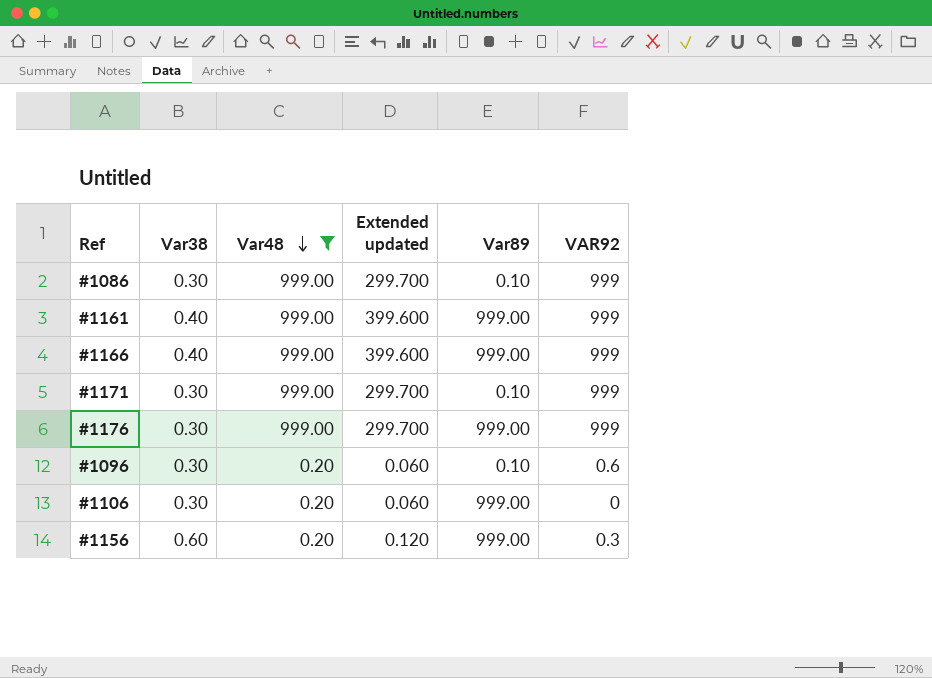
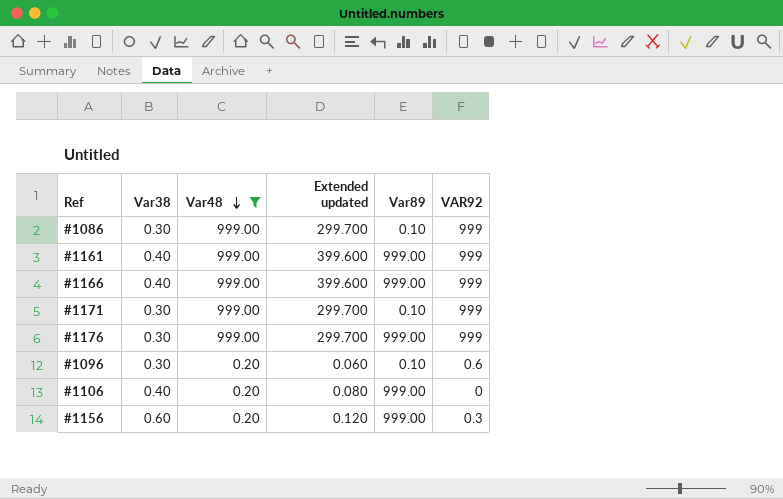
#1106 | Var38: 0.30 -> 0.40
#1106 | Extended updated: 0.060 -> 0.080

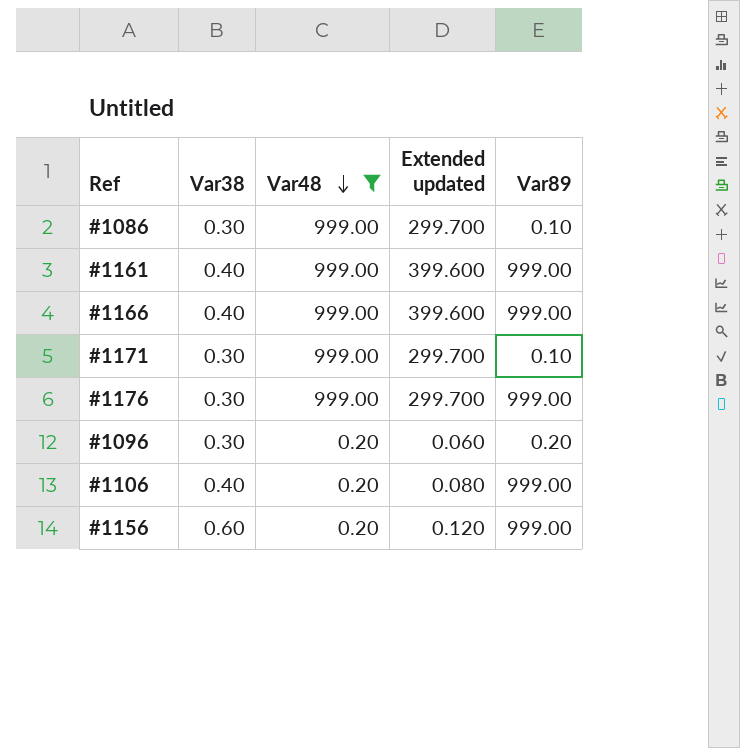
column VAR92 | position: 6 -> none
#1096 | Var89: 0.10 -> 0.20

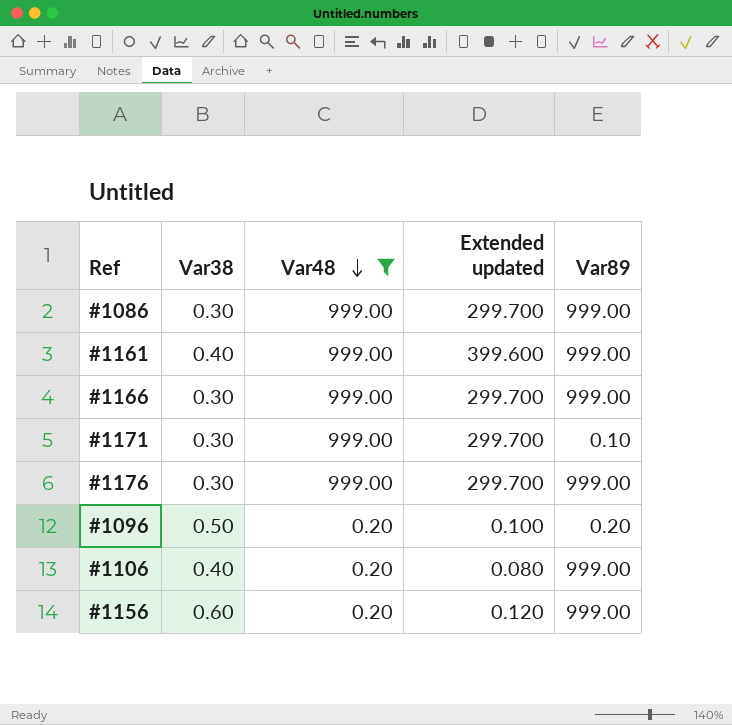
#1086 | Var89: 0.10 -> 999.00
#1166 | Var38: 0.40 -> 0.30
#1166 | Extended updated: 399.600 -> 299.700
#1096 | Var38: 0.30 -> 0.50
#1096 | Extended updated: 0.060 -> 0.100

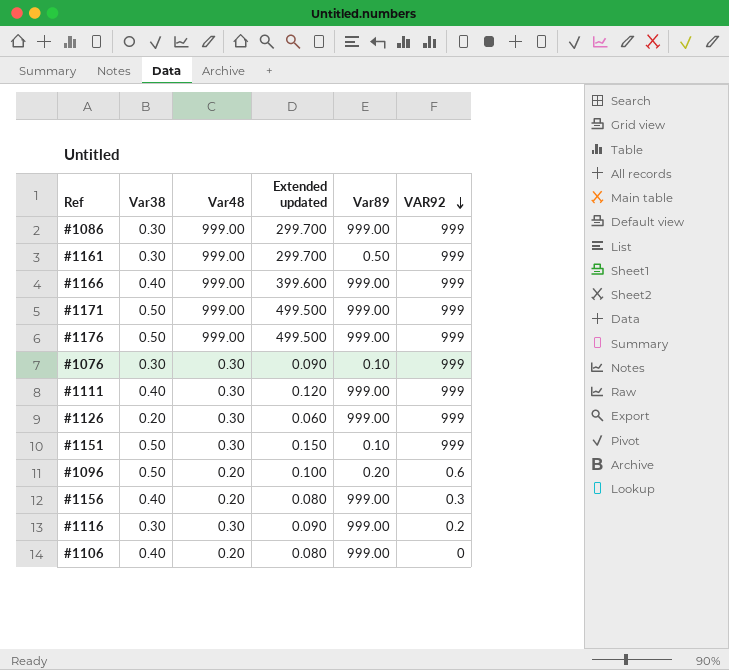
filter: Var48 != 0.30 -> none
row order: Var48 descending -> VAR92 descending
column VAR92 | position: none -> 6
#1161 | Var38: 0.40 -> 0.30
#1161 | Extended updated: 399.600 -> 299.700
#1161 | Var89: 999.00 -> 0.50
#1166 | Var38: 0.30 -> 0.40
#1166 | Extended updated: 299.700 -> 399.600
#1171 | Var38: 0.30 -> 0.50
#1171 | Extended updated: 299.700 -> 499.500
#1171 | Var89: 0.10 -> 999.00
#1176 | Var38: 0.30 -> 0.50
#1176 | Extended updated: 299.700 -> 499.500
#1156 | Var38: 0.60 -> 0.40
#1156 | Extended updated: 0.120 -> 0.080

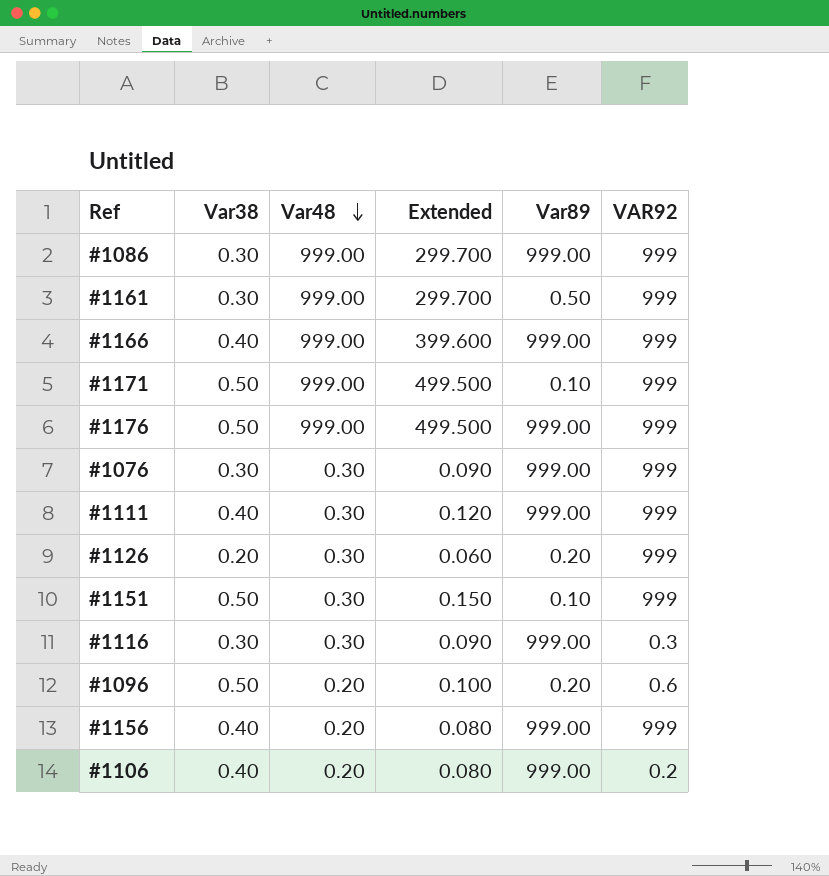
row order: VAR92 descending -> Var48 descending
column name: Extended updated -> Extended
#1171 | Var89: 999.00 -> 0.10
#1076 | Var89: 0.10 -> 999.00
#1126 | Var89: 999.00 -> 0.20
#1116 | VAR92: 0.2 -> 0.3
#1156 | VAR92: 0.3 -> 999
#1106 | VAR92: 0 -> 0.2

